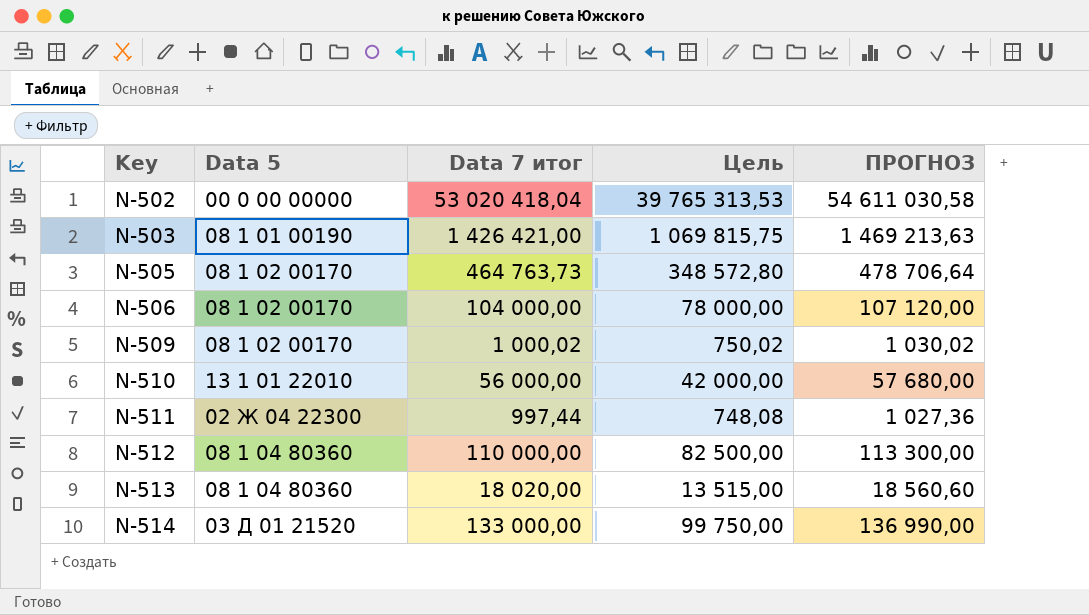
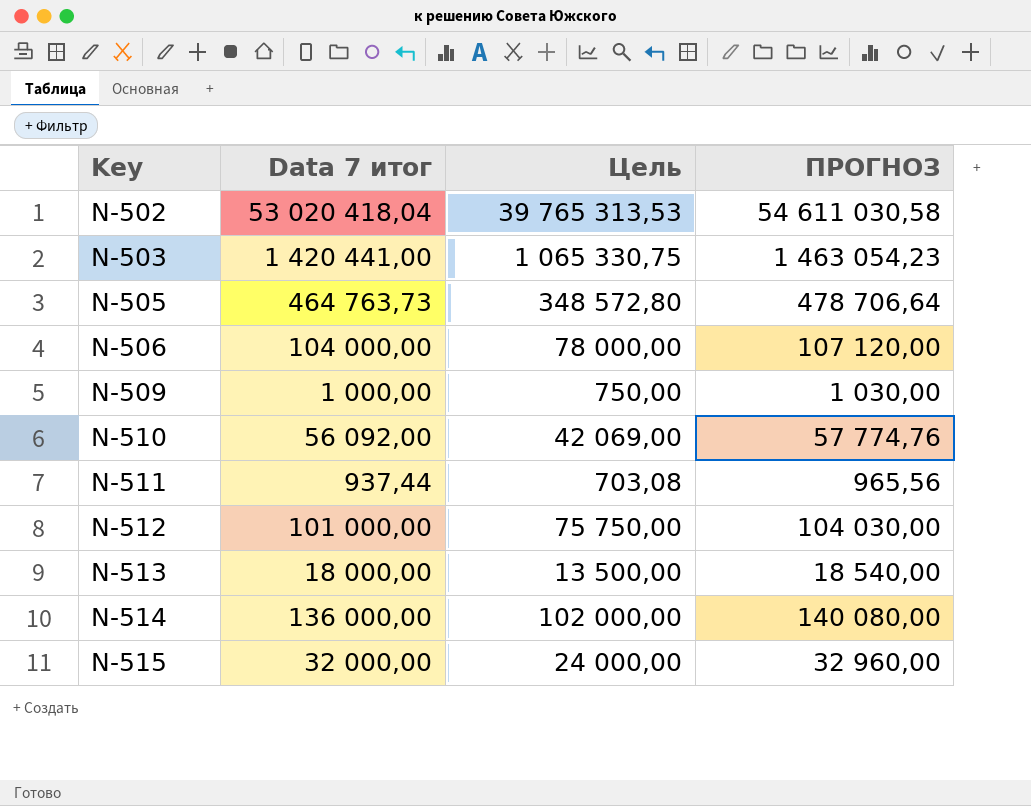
column Data 5 | position: 2 -> none
N-503 | Data 7 итог: 1 426 421,00 -> 1 420 441,00
N-503 | Цель: 1 069 815,75 -> 1 065 330,75
N-503 | ПРОГНОЗ: 1 469 213,63 -> 1 463 054,23
N-509 | Data 7 итог: 1 000,02 -> 1 000,00
N-509 | Цель: 750,02 -> 750,00
N-509 | ПРОГНОЗ: 1 030,02 -> 1 030,00
N-510 | Data 7 итог: 56 000,00 -> 56 092,00
N-510 | Цель: 42 000,00 -> 42 069,00
N-510 | ПРОГНОЗ: 57 680,00 -> 57 774,76
N-511 | Data 7 итог: 997,44 -> 937,44
N-511 | Цель: 748,08 -> 703,08
N-511 | ПРОГНОЗ: 1 027,36 -> 965,56
N-512 | Data 7 итог: 110 000,00 -> 101 000,00
N-512 | Цель: 82 500,00 -> 75 750,00
N-512 | ПРОГНОЗ: 113 300,00 -> 104 030,00
N-513 | Data 7 итог: 18 020,00 -> 18 000,00
N-513 | Цель: 13 515,00 -> 13 500,00
N-513 | ПРОГНОЗ: 18 560,60 -> 18 540,00
N-514 | Data 7 итог: 133 000,00 -> 136 000,00
N-514 | Цель: 99 750,00 -> 102 000,00
N-514 | ПРОГНОЗ: 136 990,00 -> 140 080,00
row N-515: none -> 32 000,00 | 24 000,00 | 32 960,00

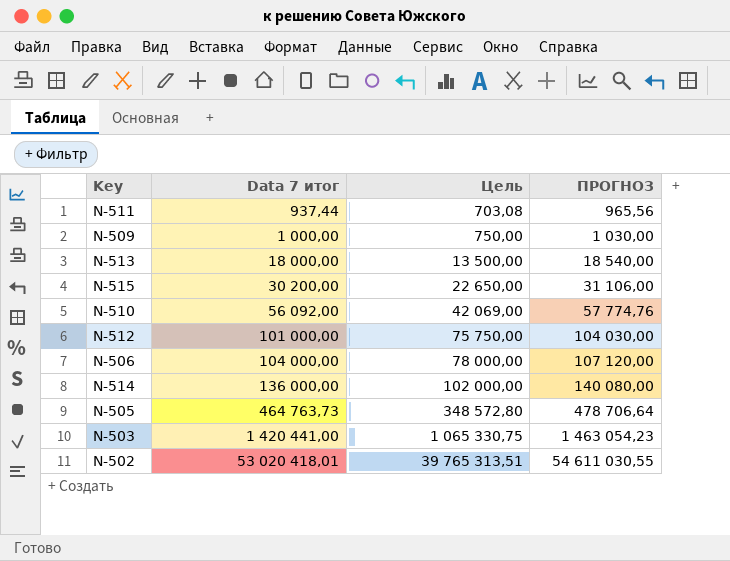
row order: Key ascending -> Data 7 итог ascending
N-515 | Data 7 итог: 32 000,00 -> 30 200,00
N-515 | Цель: 24 000,00 -> 22 650,00
N-515 | ПРОГНОЗ: 32 960,00 -> 31 106,00
N-502 | Data 7 итог: 53 020 418,04 -> 53 020 418,01
N-502 | Цель: 39 765 313,53 -> 39 765 313,51
N-502 | ПРОГНОЗ: 54 611 030,58 -> 54 611 030,55

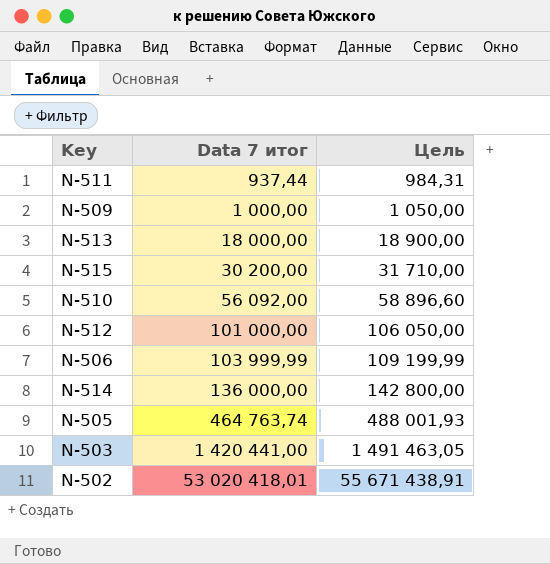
column ПРОГНОЗ | formula: [Data 7 итог] * 1,03 -> none
column Цель | formula: [Data 7 итог] * 0,75 -> [Data 7 итог] * 1,05
N-506 | Data 7 итог: 104 000,00 -> 103 999,99
N-505 | Data 7 итог: 464 763,73 -> 464 763,74

